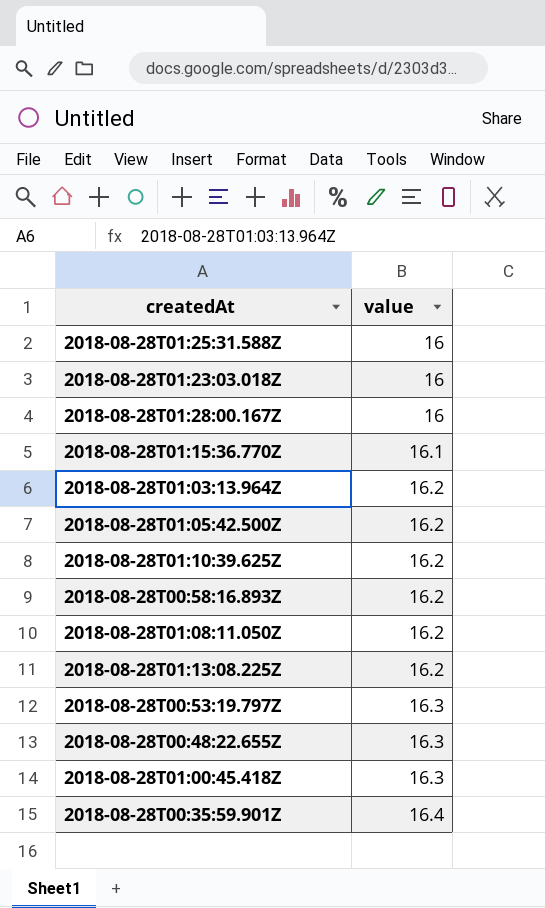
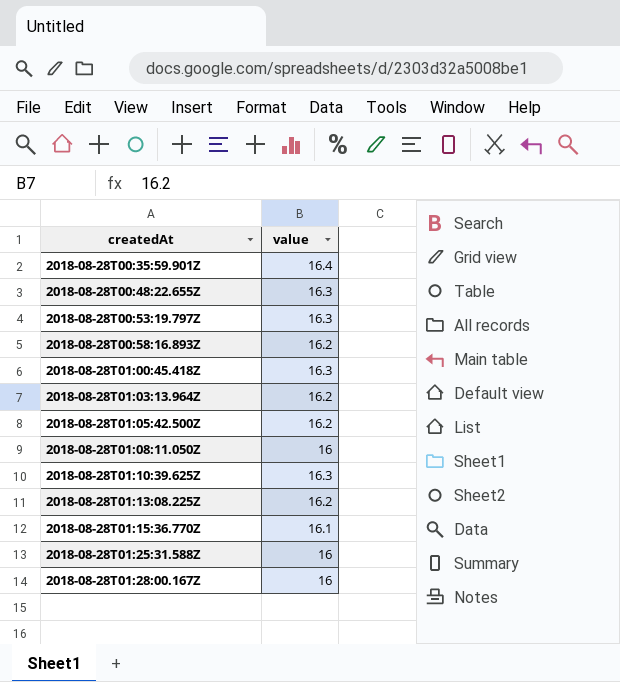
row order: value ascending -> createdAt ascending
row 2018-08-28T01:23:03.018Z: 16 -> none
2018-08-28T01:08:11.050Z | value: 16.2 -> 16
2018-08-28T01:10:39.625Z | value: 16.2 -> 16.3

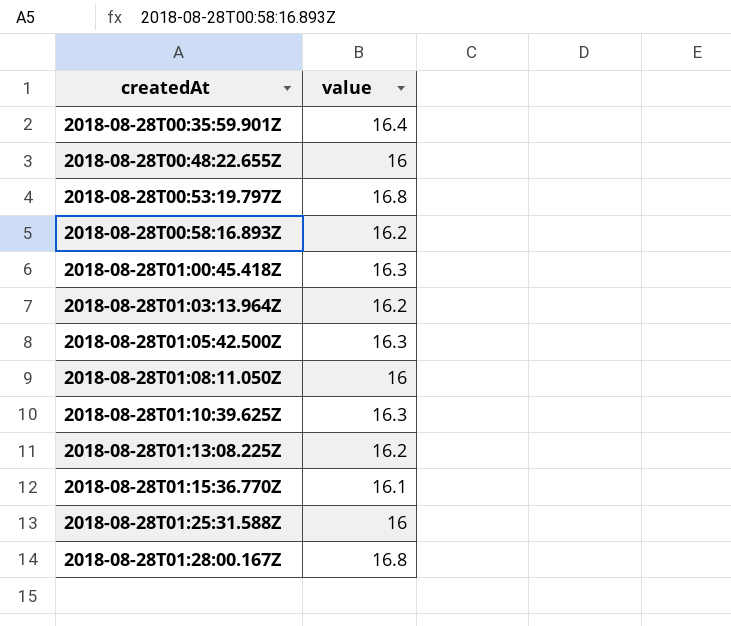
2018-08-28T00:48:22.655Z | value: 16.3 -> 16
2018-08-28T00:53:19.797Z | value: 16.3 -> 16.8
2018-08-28T01:05:42.500Z | value: 16.2 -> 16.3
2018-08-28T01:28:00.167Z | value: 16 -> 16.8

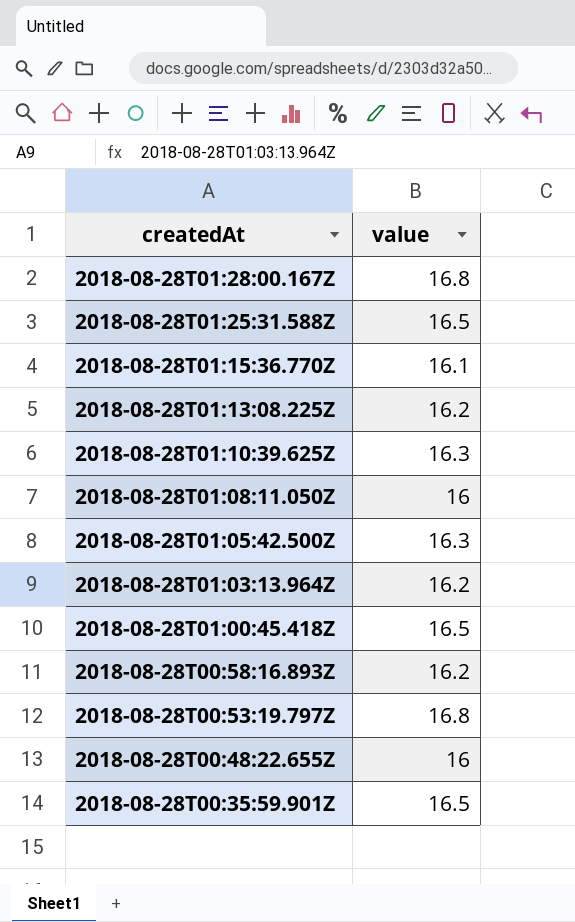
row order: createdAt ascending -> createdAt descending
2018-08-28T01:25:31.588Z | value: 16 -> 16.5
2018-08-28T01:00:45.418Z | value: 16.3 -> 16.5
2018-08-28T00:35:59.901Z | value: 16.4 -> 16.5

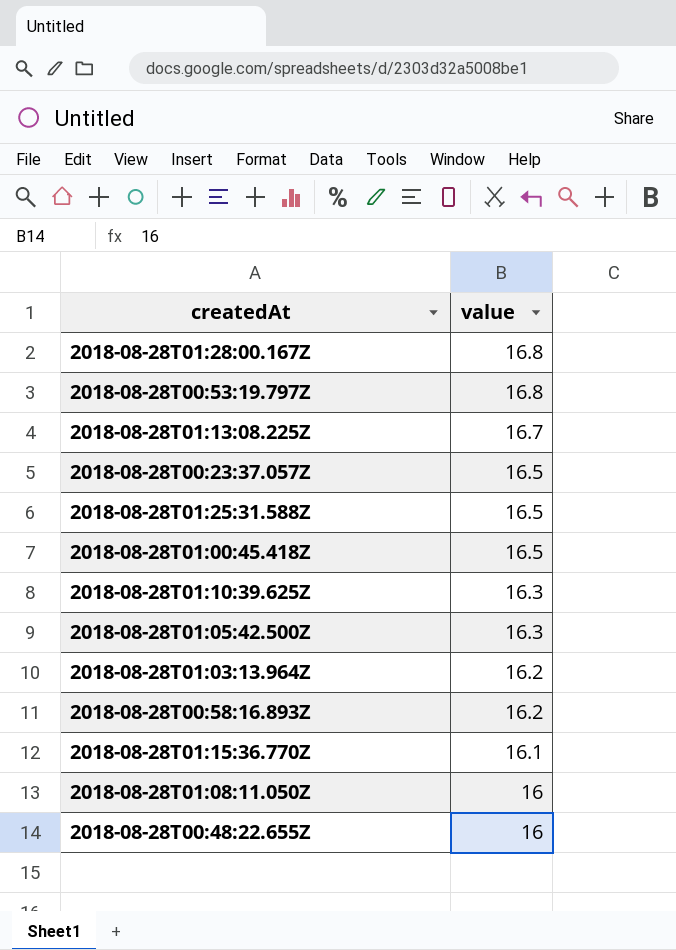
row order: createdAt descending -> value descending
row 2018-08-28T00:35:59.901Z: 16.5 -> none
2018-08-28T01:13:08.225Z | value: 16.2 -> 16.7
row 2018-08-28T00:23:37.057Z: none -> 16.5

